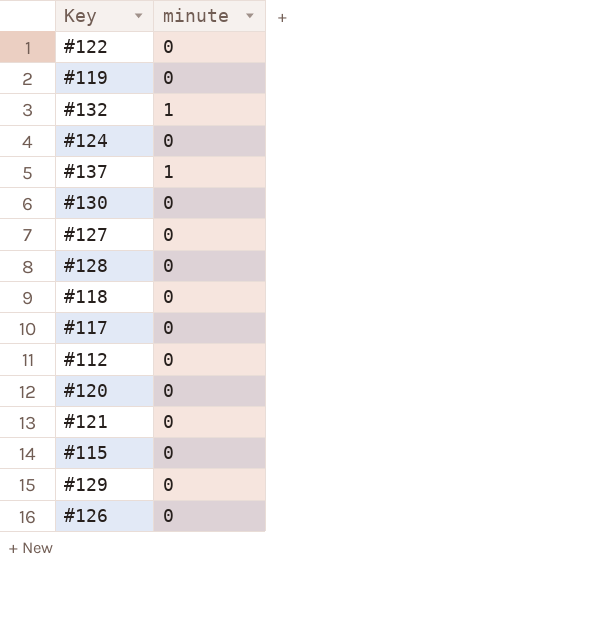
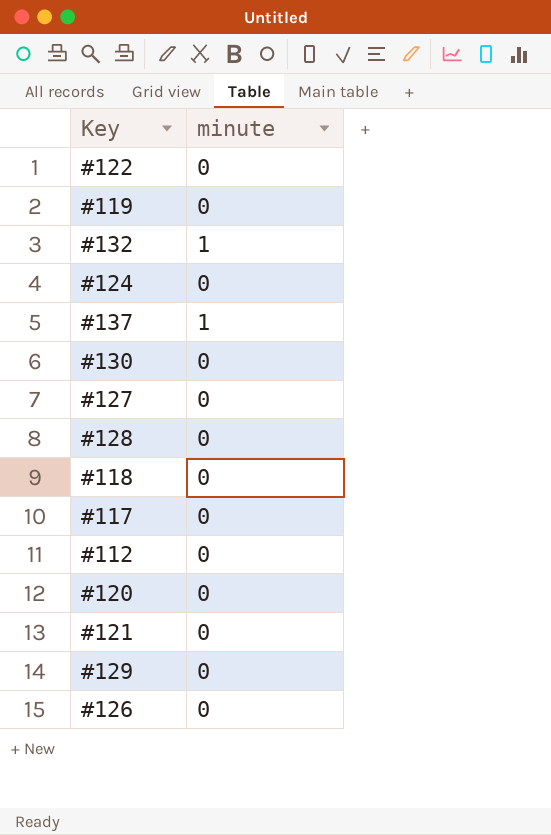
row #115: 0 -> none

